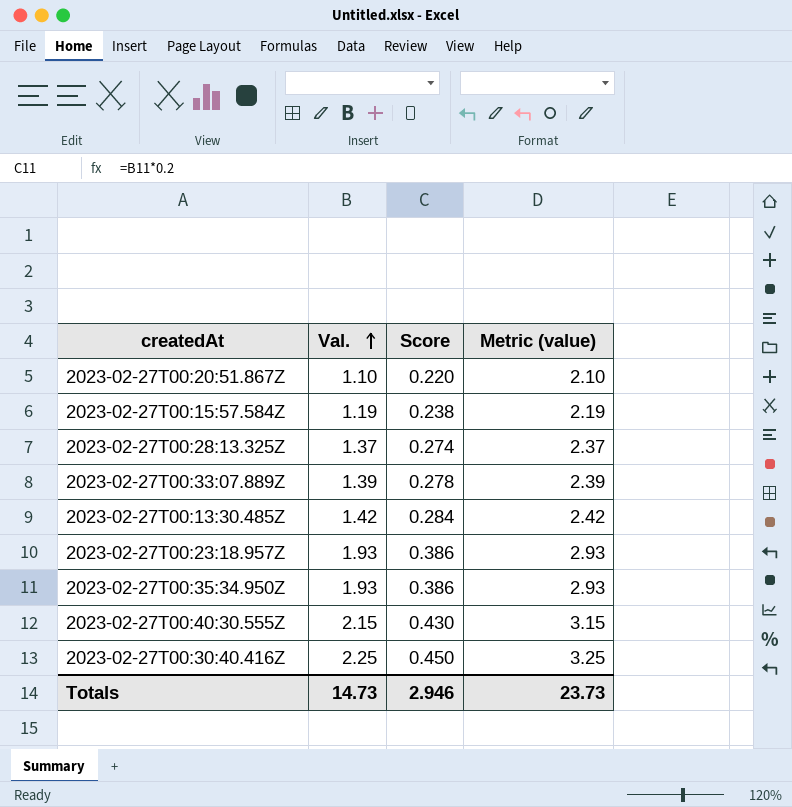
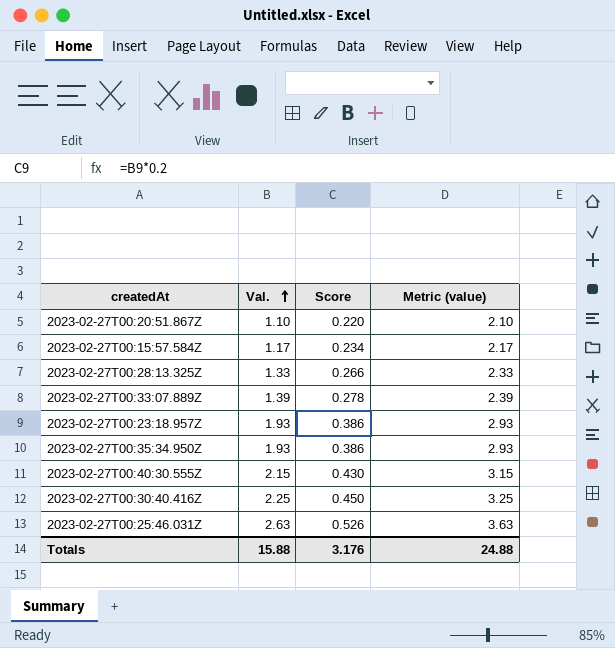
row 2023-02-27T00:13:30.485Z: 1.42 | 0.284 | 2.42 -> none
2023-02-27T00:15:57.584Z | Val.: 1.19 -> 1.17
2023-02-27T00:15:57.584Z | Score: 0.238 -> 0.234
2023-02-27T00:15:57.584Z | Metric (value): 2.19 -> 2.17
2023-02-27T00:28:13.325Z | Val.: 1.37 -> 1.33
2023-02-27T00:28:13.325Z | Score: 0.274 -> 0.266
2023-02-27T00:28:13.325Z | Metric (value): 2.37 -> 2.33
row 2023-02-27T00:25:46.031Z: none -> 2.63 | 0.526 | 3.63
Totals | Val.: 14.73 -> 15.88
Totals | Score: 2.946 -> 3.176
Totals | Metric (value): 23.73 -> 24.88

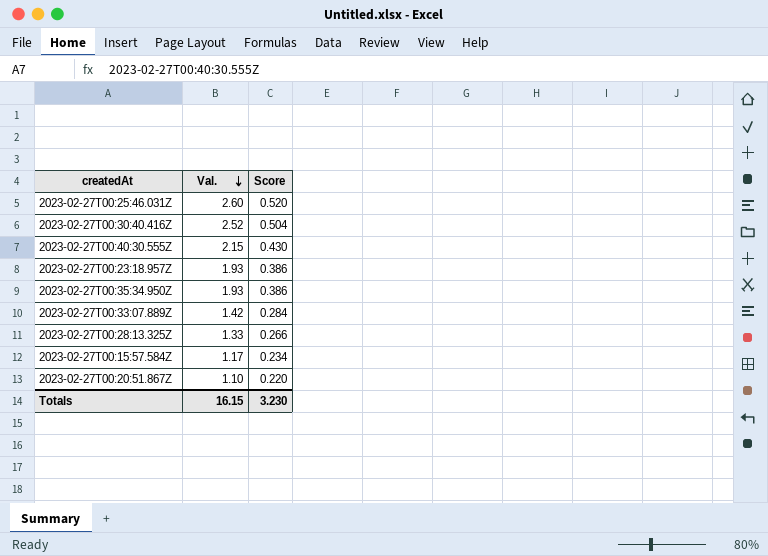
row order: Val. ascending -> Val. descending
column Metric (value) | formula: [Val.] + 1 -> none
2023-02-27T00:25:46.031Z | Val.: 2.63 -> 2.60
2023-02-27T00:25:46.031Z | Score: 0.526 -> 0.520
2023-02-27T00:30:40.416Z | Val.: 2.25 -> 2.52
2023-02-27T00:30:40.416Z | Score: 0.450 -> 0.504
2023-02-27T00:33:07.889Z | Val.: 1.39 -> 1.42
2023-02-27T00:33:07.889Z | Score: 0.278 -> 0.284
Totals | Val.: 15.88 -> 16.15
Totals | Score: 3.176 -> 3.230

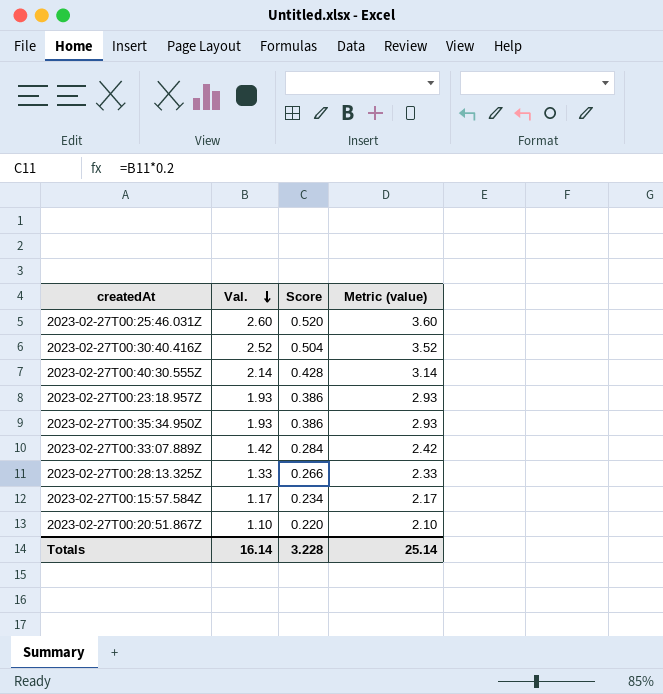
column Metric (value) | formula: none -> [Val.] + 1
2023-02-27T00:40:30.555Z | Val.: 2.15 -> 2.14
2023-02-27T00:40:30.555Z | Score: 0.430 -> 0.428
Totals | Val.: 16.15 -> 16.14
Totals | Score: 3.230 -> 3.228

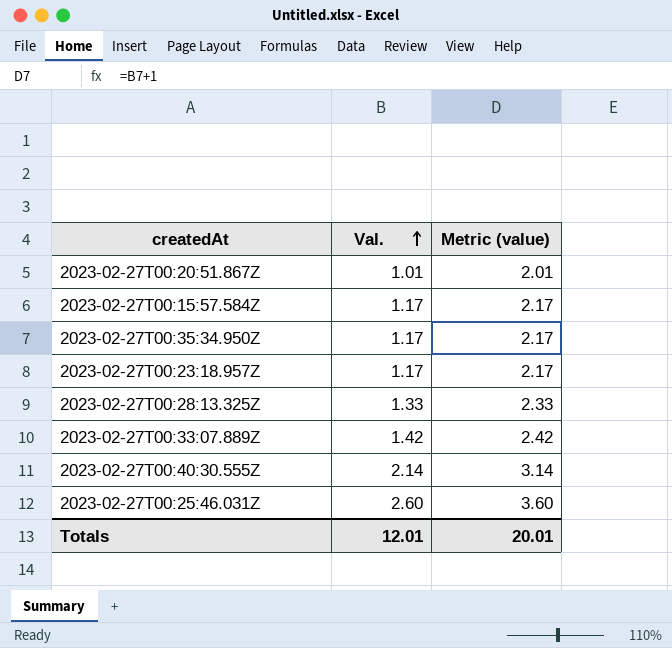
row order: Val. descending -> Val. ascending
column Score | formula: [Val.] * 0.2 -> none
row 2023-02-27T00:30:40.416Z: 2.52 | 0.504 | 3.52 -> none
2023-02-27T00:20:51.867Z | Val.: 1.10 -> 1.01
2023-02-27T00:20:51.867Z | Metric (value): 2.10 -> 2.01
2023-02-27T00:35:34.950Z | Val.: 1.93 -> 1.17
2023-02-27T00:35:34.950Z | Metric (value): 2.93 -> 2.17
2023-02-27T00:23:18.957Z | Val.: 1.93 -> 1.17
2023-02-27T00:23:18.957Z | Metric (value): 2.93 -> 2.17
Totals | Val.: 16.14 -> 12.01
Totals | Metric (value): 25.14 -> 20.01

